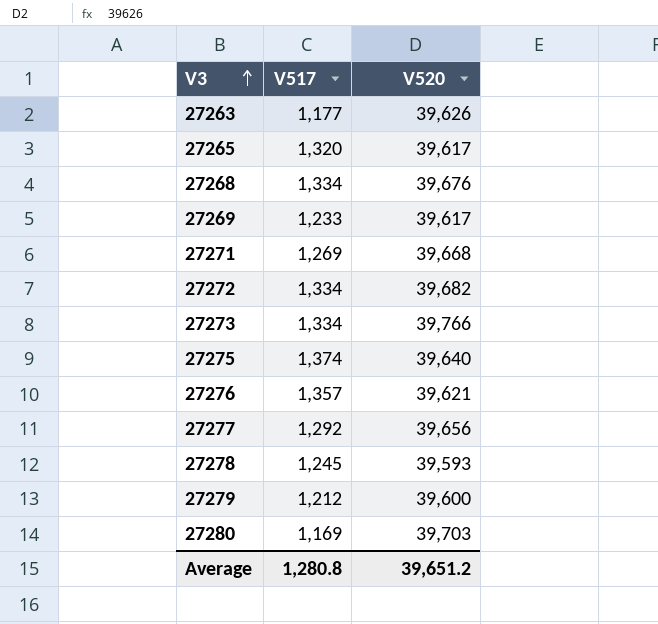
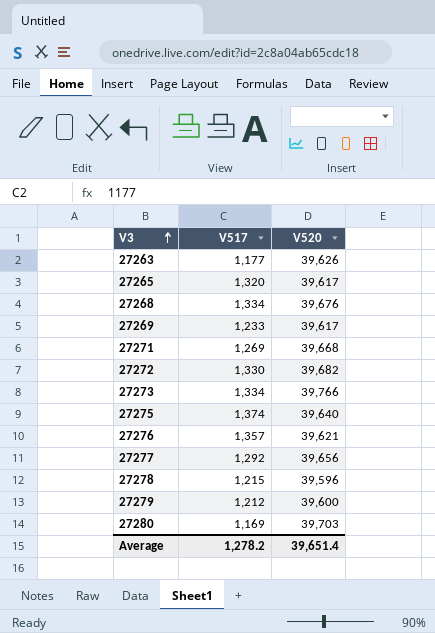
27272 | V517: 1,334 -> 1,330
27278 | V517: 1,245 -> 1,215
27278 | V520: 39,593 -> 39,596
Average | V517: 1,280.8 -> 1,278.2
Average | V520: 39,651.2 -> 39,651.4

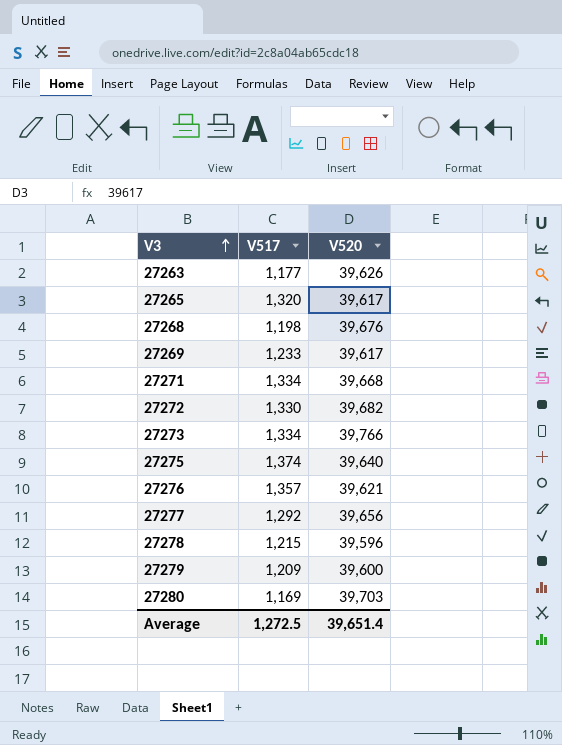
27268 | V517: 1,334 -> 1,198
27271 | V517: 1,269 -> 1,334
27279 | V517: 1,212 -> 1,209
Average | V517: 1,278.2 -> 1,272.5

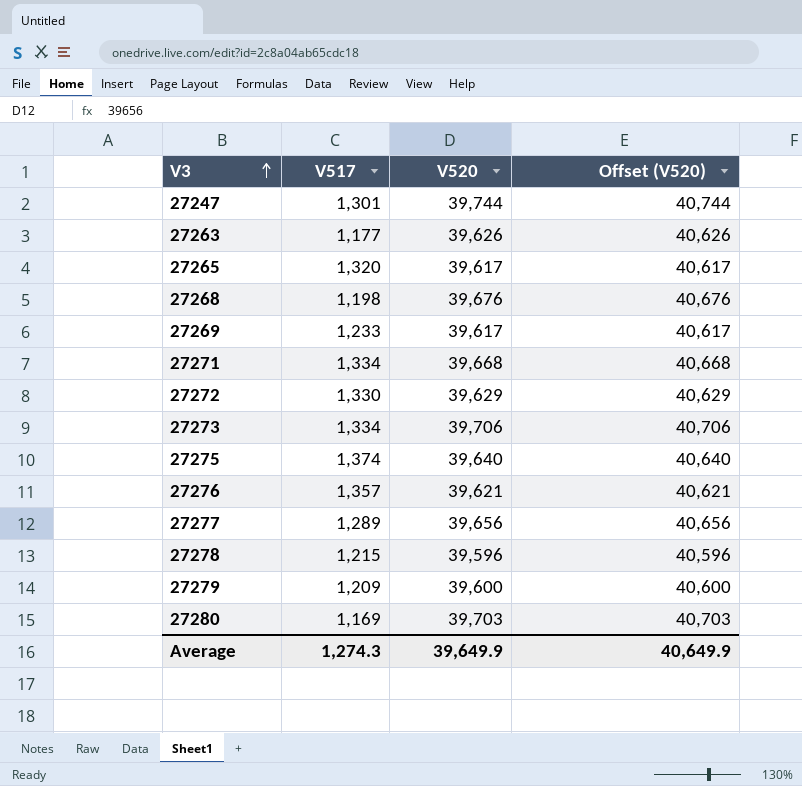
column Offset (V520) | formula: none -> [V520] + 1000
row 27247: none -> 1,301 | 39,744 | 40,744
27272 | V520: 39,682 -> 39,629
27273 | V520: 39,766 -> 39,706
27277 | V517: 1,292 -> 1,289
Average | V517: 1,272.5 -> 1,274.3
Average | V520: 39,651.4 -> 39,649.9

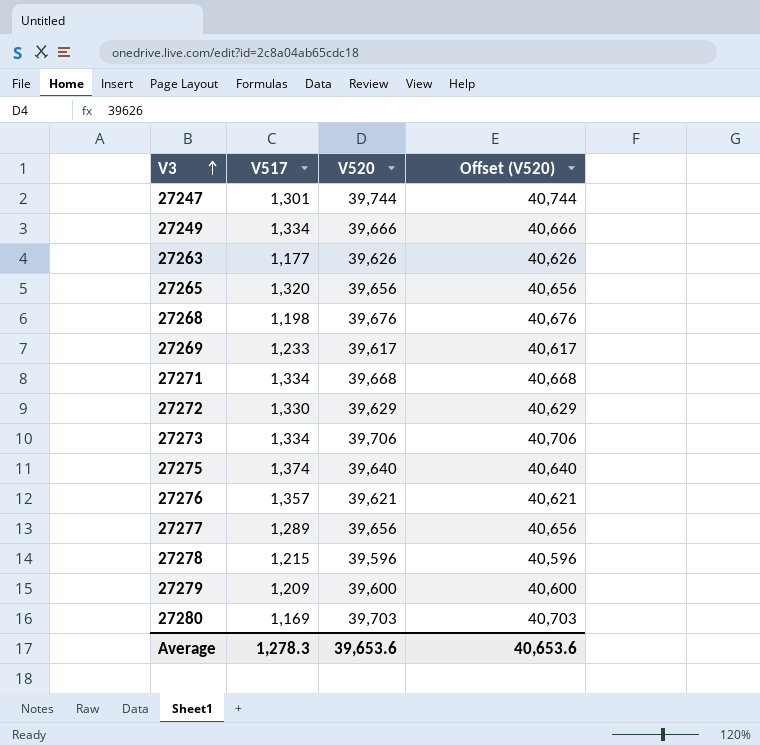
row 27249: none -> 1,334 | 39,666 | 40,666
27265 | V520: 39,617 -> 39,656
27265 | Offset (V520): 40,617 -> 40,656
Average | V517: 1,274.3 -> 1,278.3
Average | V520: 39,649.9 -> 39,653.6
Average | Offset (V520): 40,649.9 -> 40,653.6

